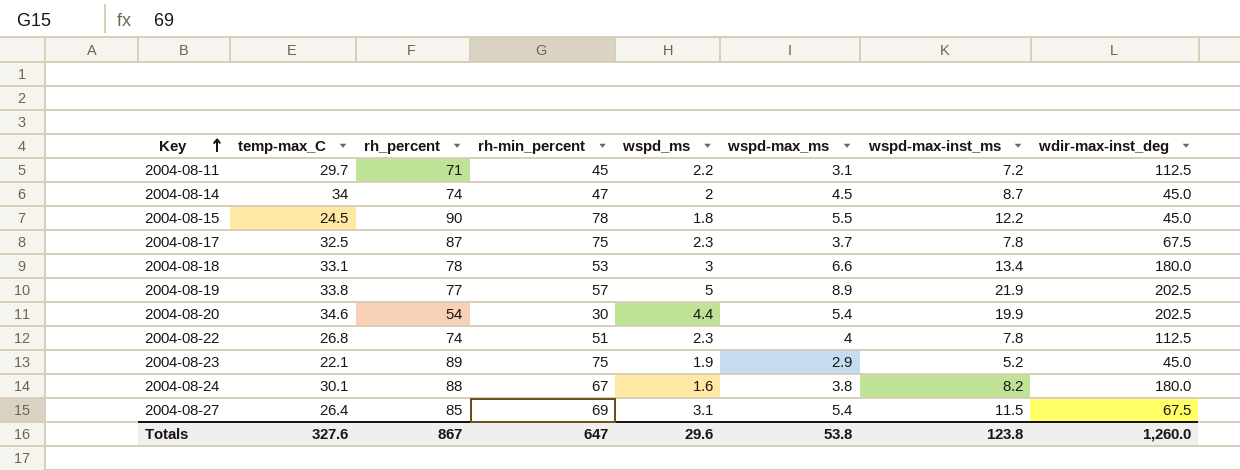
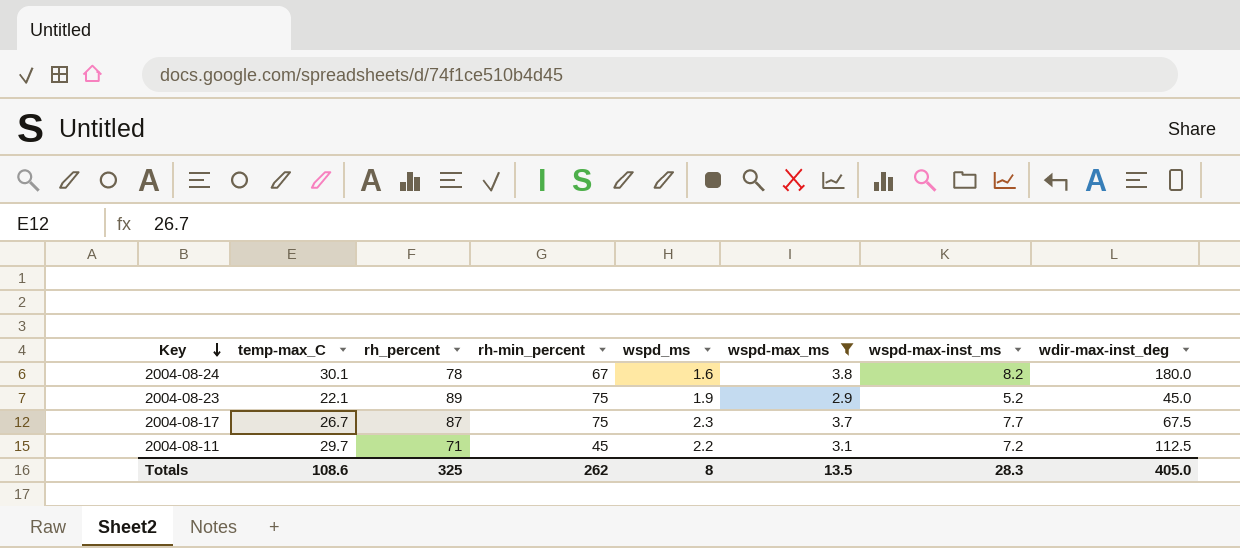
filter: none -> wspd-max_ms <= 3.8
row order: Key ascending -> Key descending
2004-08-24 | rh_percent: 88 -> 78
2004-08-17 | temp-max_C: 32.5 -> 26.7
2004-08-17 | wspd-max-inst_ms: 7.8 -> 7.7
Totals | temp-max_C: 327.6 -> 108.6
Totals | rh_percent: 867 -> 325
Totals | rh-min_percent: 647 -> 262
Totals | wspd_ms: 29.6 -> 8
Totals | wspd-max_ms: 53.8 -> 13.5
Totals | wspd-max-inst_ms: 123.8 -> 28.3
Totals | wdir-max-inst_deg: 1,260.0 -> 405.0

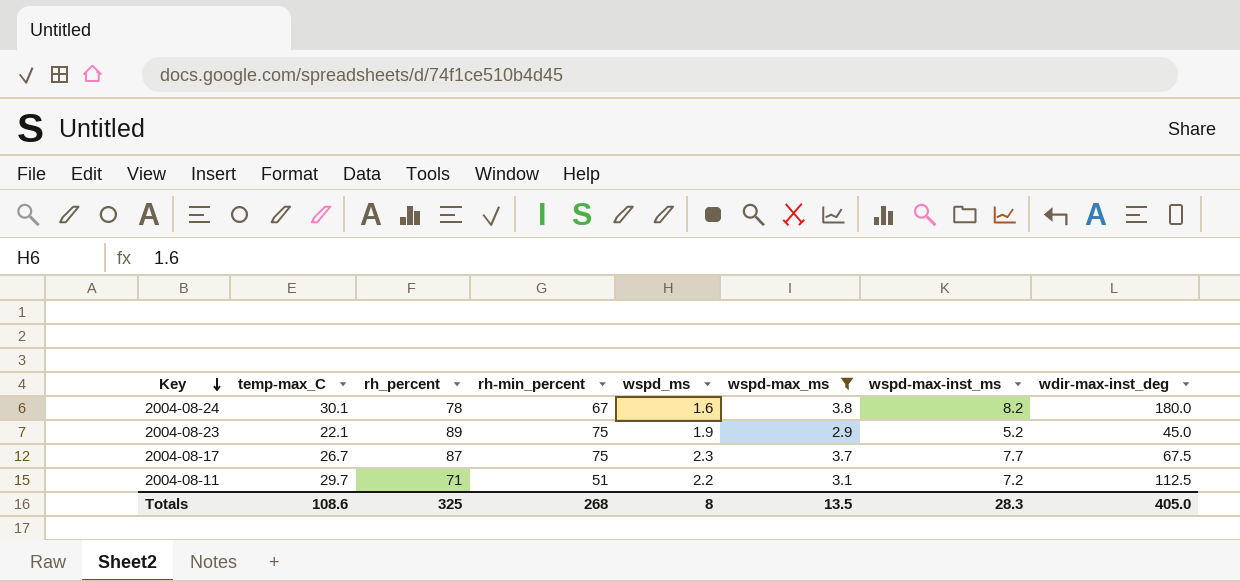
2004-08-11 | rh-min_percent: 45 -> 51
Totals | rh-min_percent: 262 -> 268

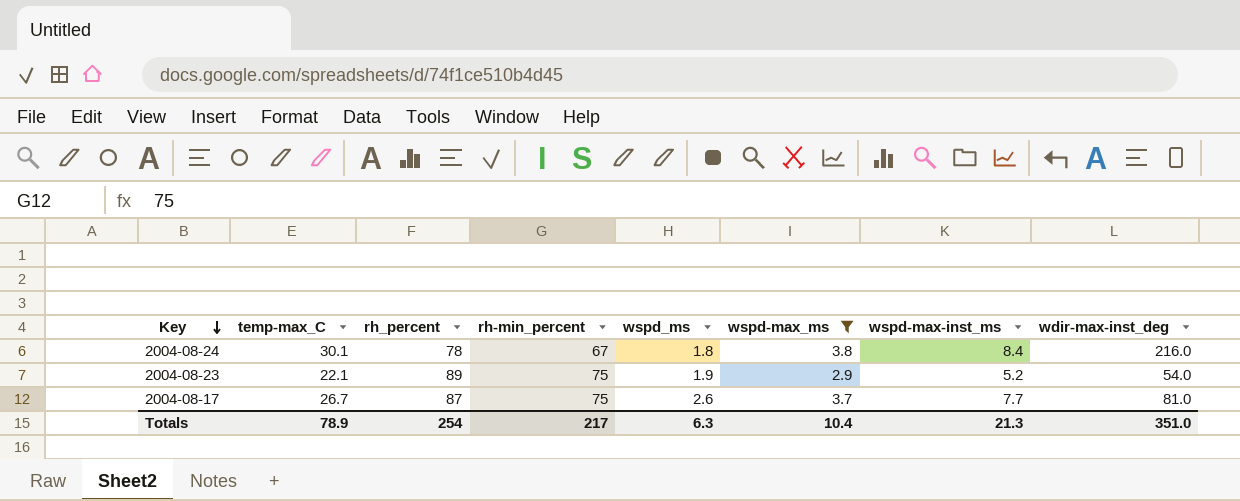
row 2004-08-11: 29.7 | 71 | 51 | 2.2 | 3.1 | 7.2 | 112.5 -> none
2004-08-24 | wspd_ms: 1.6 -> 1.8
2004-08-24 | wspd-max-inst_ms: 8.2 -> 8.4
2004-08-24 | wdir-max-inst_deg: 180.0 -> 216.0
2004-08-23 | wdir-max-inst_deg: 45.0 -> 54.0
2004-08-17 | wspd_ms: 2.3 -> 2.6
2004-08-17 | wdir-max-inst_deg: 67.5 -> 81.0
Totals | temp-max_C: 108.6 -> 78.9
Totals | rh_percent: 325 -> 254
Totals | rh-min_percent: 268 -> 217
Totals | wspd_ms: 8 -> 6.3
Totals | wspd-max_ms: 13.5 -> 10.4
Totals | wspd-max-inst_ms: 28.3 -> 21.3
Totals | wdir-max-inst_deg: 405.0 -> 351.0

